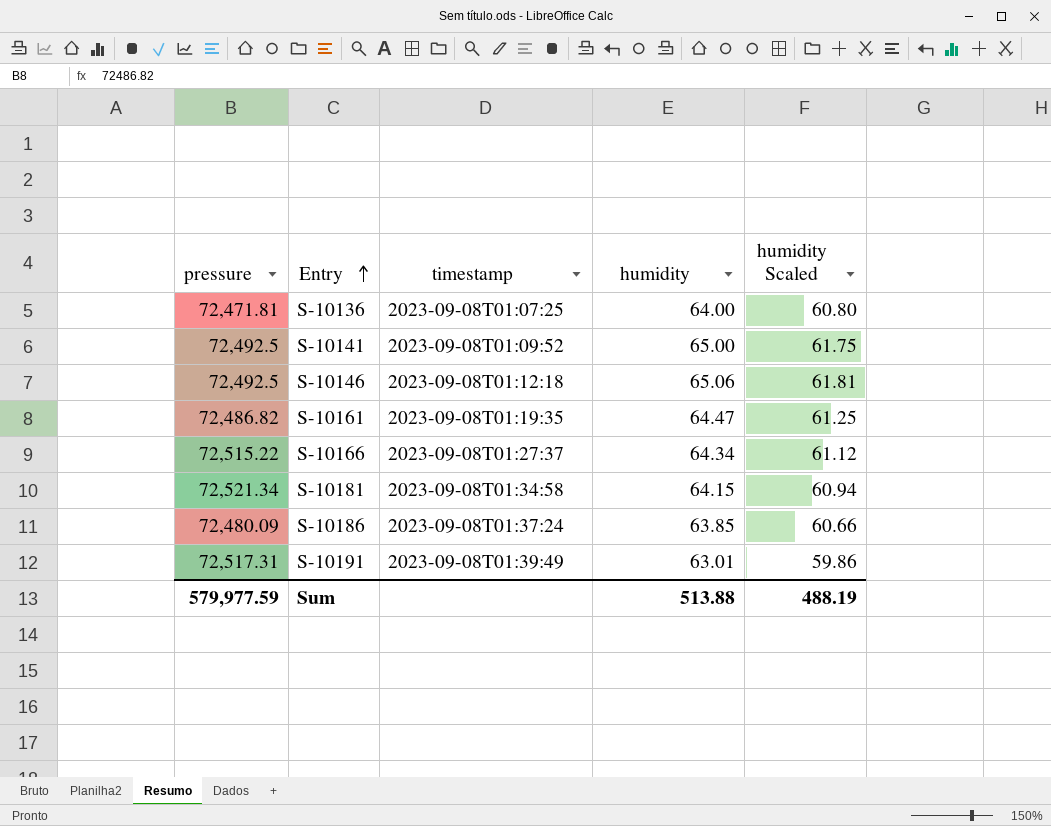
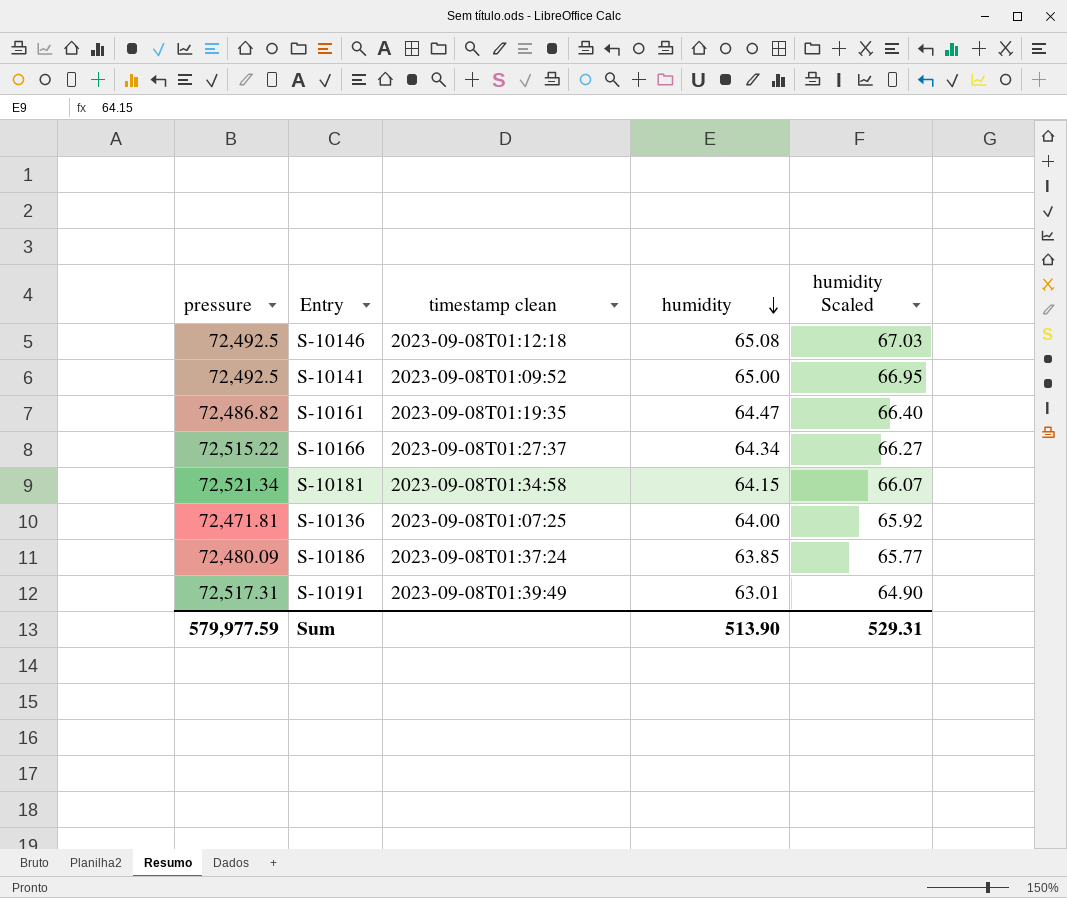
row order: Entry ascending -> humidity descending
column name: timestamp -> timestamp clean
column humidity Scaled | formula: [humidity] * 0.95 -> [humidity] * 1.03
S-10146 | humidity: 65.06 -> 65.08
Sum | humidity: 513.88 -> 513.90
Sum | humidity Scaled: 488.19 -> 529.31

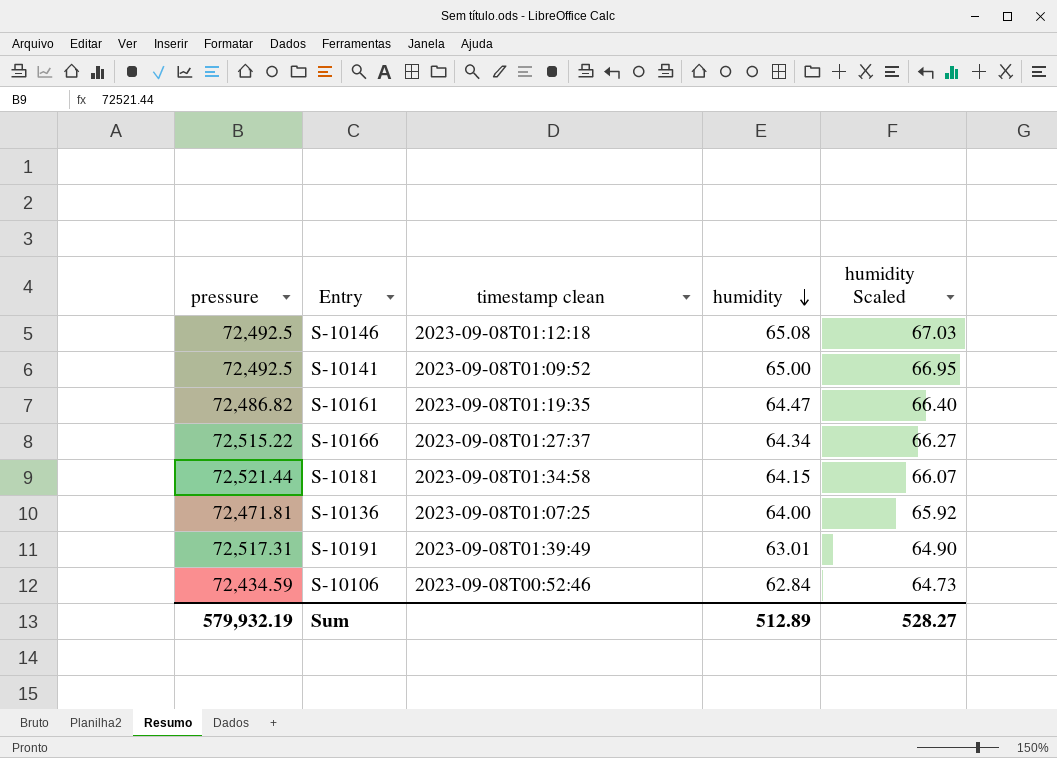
row S-10186: 72,480.09 | 2023-09-08T01:37:24 | 63.85 | 65.77 -> none
S-10181 | pressure: 72,521.34 -> 72,521.44
row S-10106: none -> 72,434.59 | 2023-09-08T00:52:46 | 62.84 | 64.73
Sum | pressure: 579,977.59 -> 579,932.19
Sum | humidity: 513.90 -> 512.89
Sum | humidity Scaled: 529.31 -> 528.27

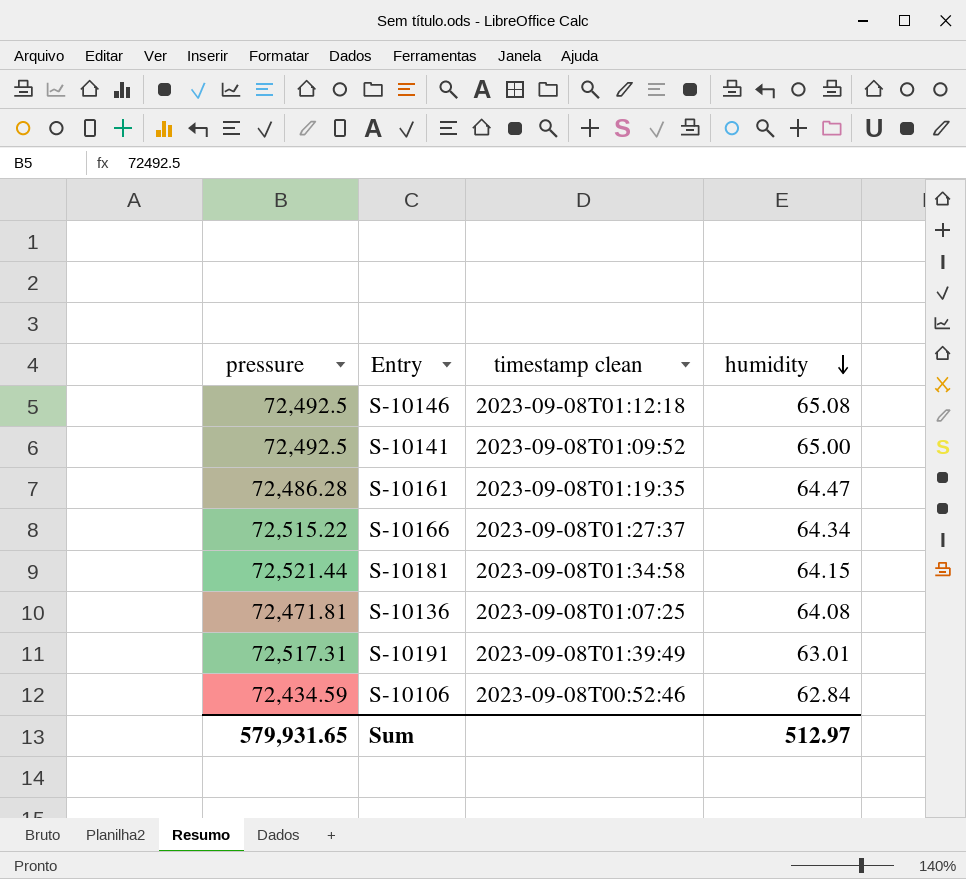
column humidity Scaled | formula: [humidity] * 1.03 -> none
S-10161 | pressure: 72,486.82 -> 72,486.28
S-10136 | humidity: 64.00 -> 64.08
Sum | pressure: 579,932.19 -> 579,931.65
Sum | humidity: 512.89 -> 512.97

